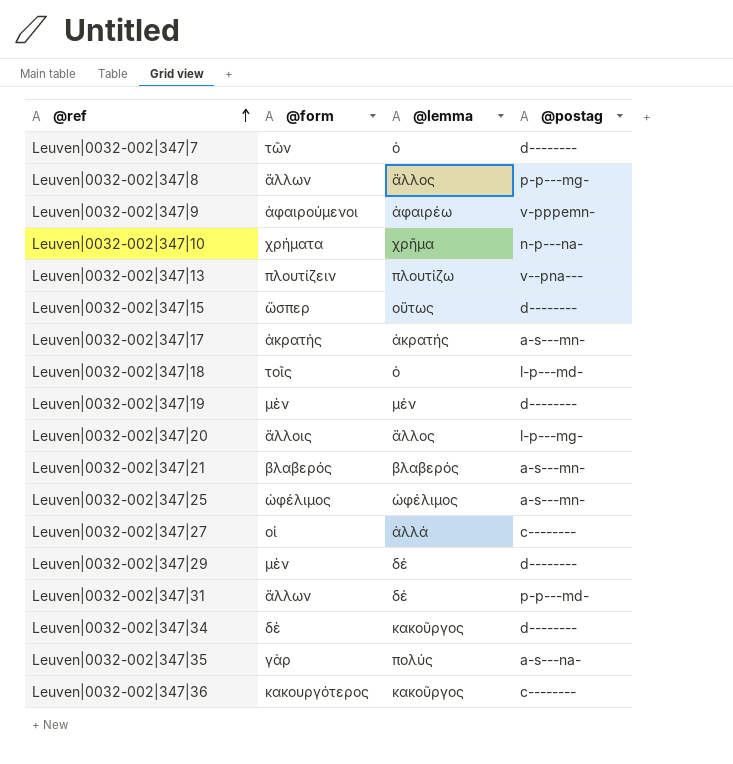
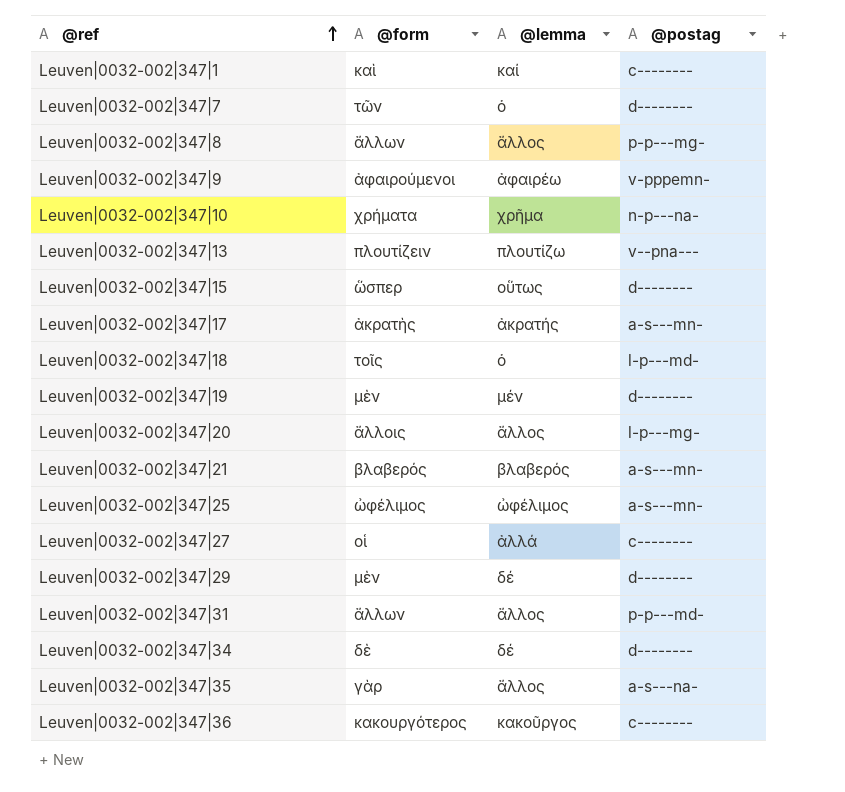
row Leuven|0032-002|347|1: none -> καὶ | καί | c--------
Leuven|0032-002|347|31 | @lemma: δέ -> ἄλλος
Leuven|0032-002|347|34 | @lemma: κακοῦργος -> δέ
Leuven|0032-002|347|35 | @lemma: πολύς -> ἄλλος

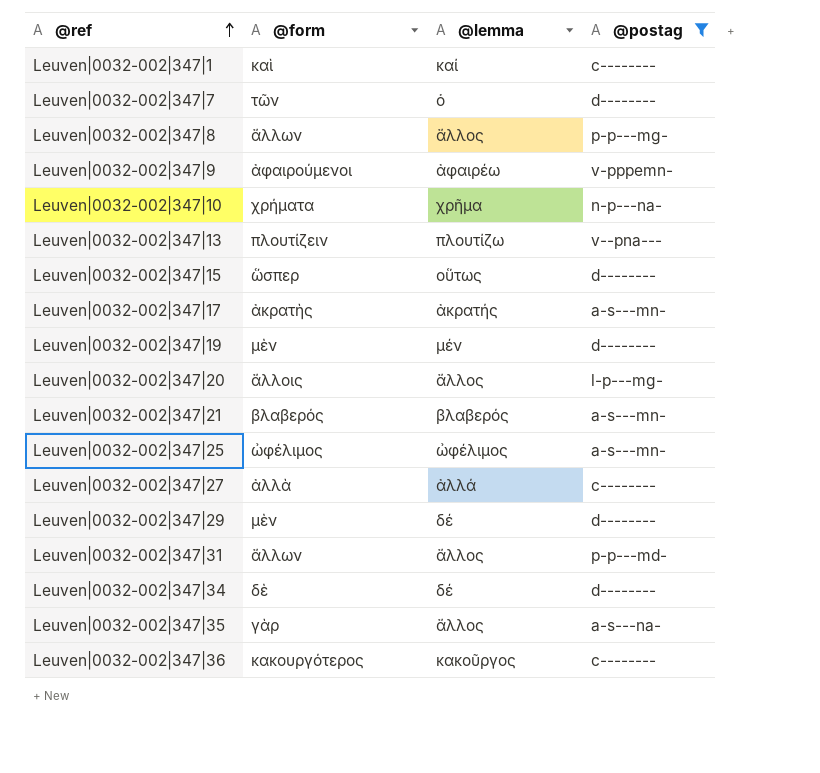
filter: none -> @postag != l-p---md-
Leuven|0032-002|347|27 | @form: οἱ -> ἀλλὰ

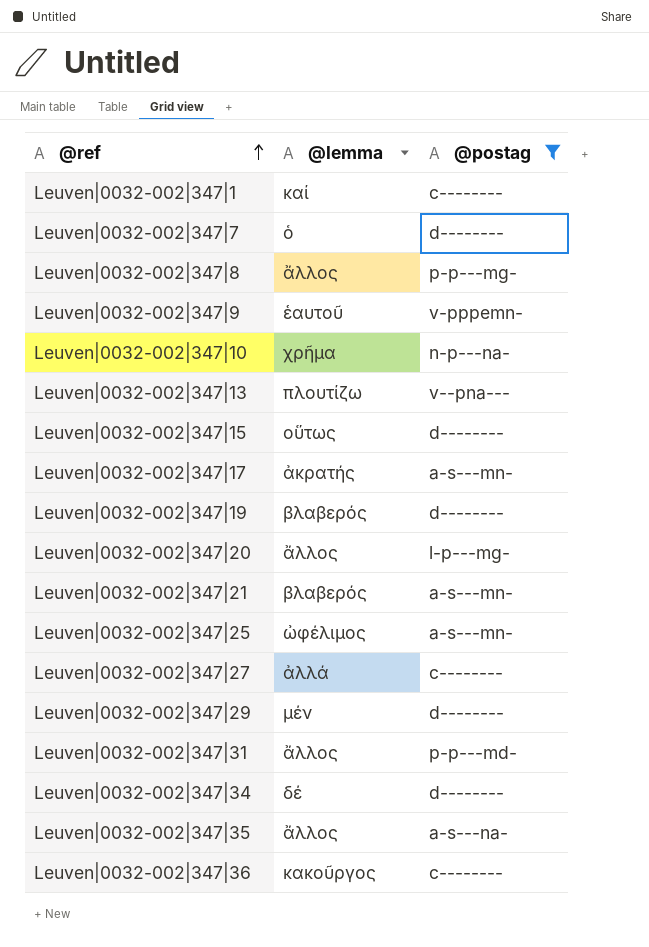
column @form | position: 2 -> none
Leuven|0032-002|347|9 | @lemma: ἀφαιρέω -> ἑαυτοῦ
Leuven|0032-002|347|19 | @lemma: μέν -> βλαβερός
Leuven|0032-002|347|29 | @lemma: δέ -> μέν

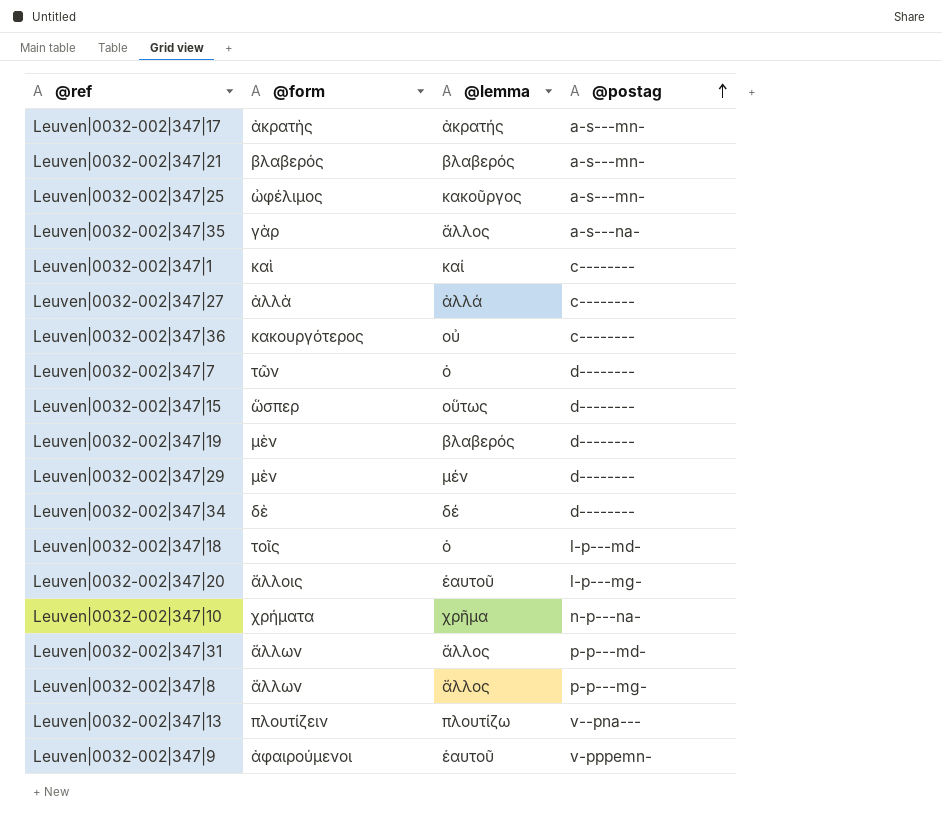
filter: @postag != l-p---md- -> none
row order: @ref ascending -> @postag ascending
column @form | position: none -> 2
Leuven|0032-002|347|25 | @lemma: ὠφέλιμος -> κακοῦργος
Leuven|0032-002|347|36 | @lemma: κακοῦργος -> οὐ
Leuven|0032-002|347|20 | @lemma: ἄλλος -> ἑαυτοῦ

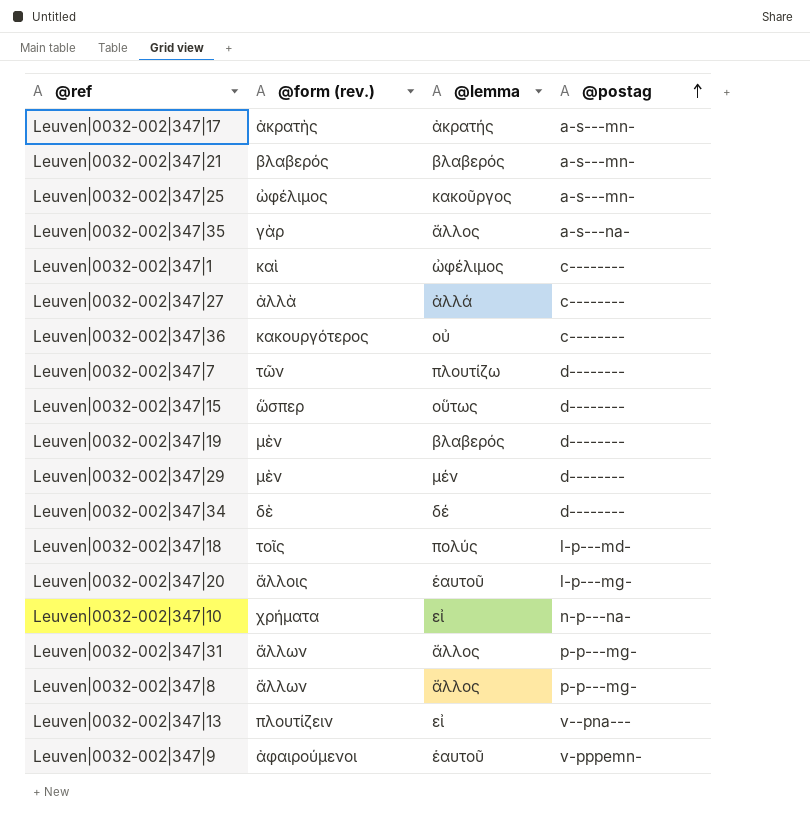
column name: @form -> @form (rev.)
Leuven|0032-002|347|1 | @lemma: καί -> ὠφέλιμος
Leuven|0032-002|347|7 | @lemma: ὁ -> πλουτίζω
Leuven|0032-002|347|18 | @lemma: ὁ -> πολύς
Leuven|0032-002|347|10 | @lemma: χρῆμα -> εἰ
Leuven|0032-002|347|31 | @postag: p-p---md- -> p-p---mg-
Leuven|0032-002|347|13 | @lemma: πλουτίζω -> εἰ

